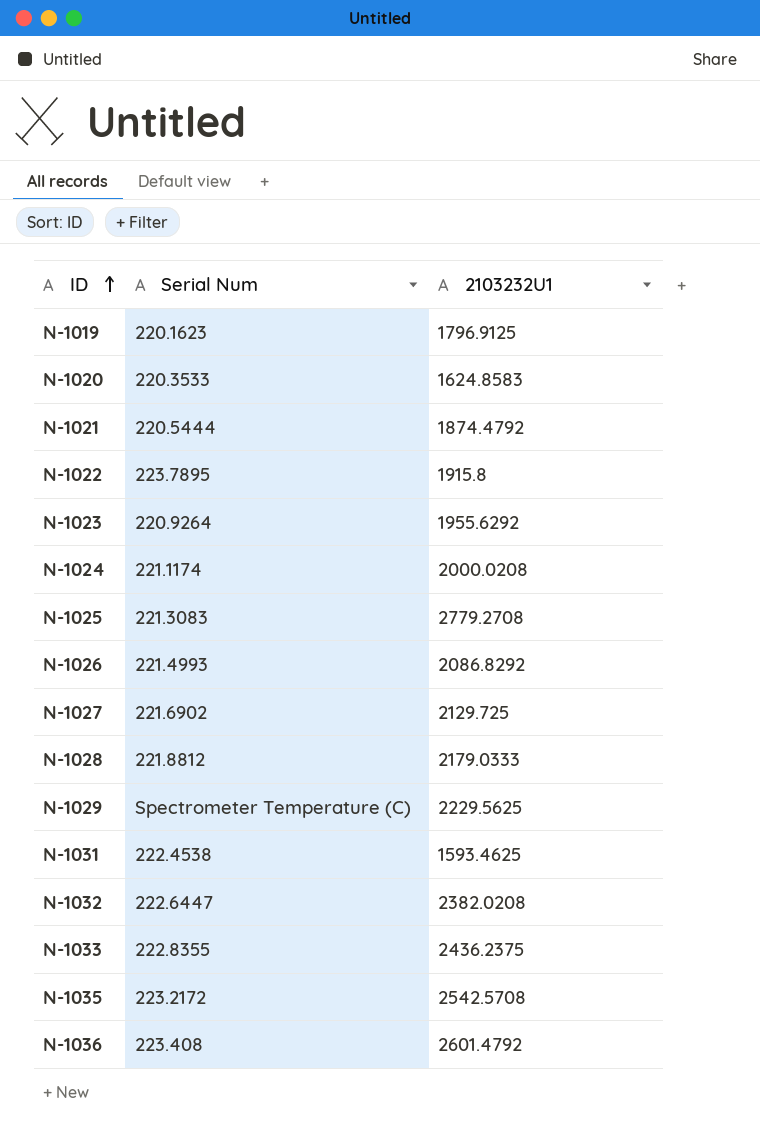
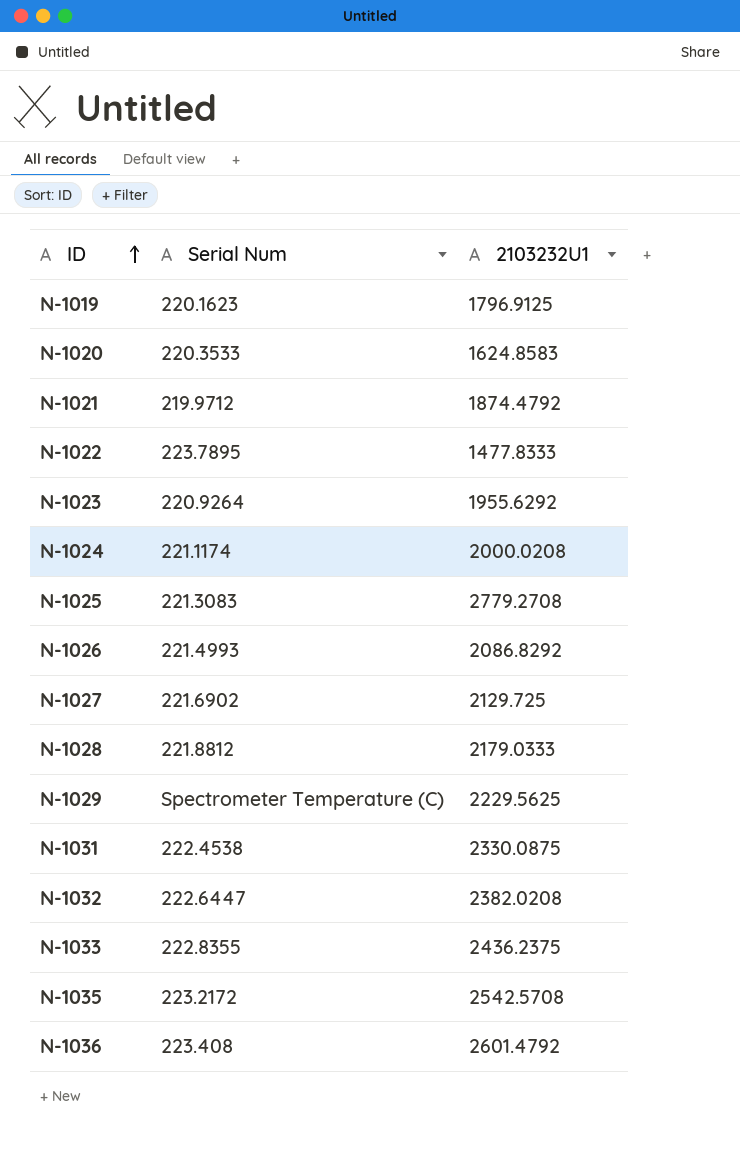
N-1021 | Serial Num: 220.5444 -> 219.9712
N-1022 | 2103232U1: 1915.8 -> 1477.8333
N-1031 | 2103232U1: 1593.4625 -> 2330.0875

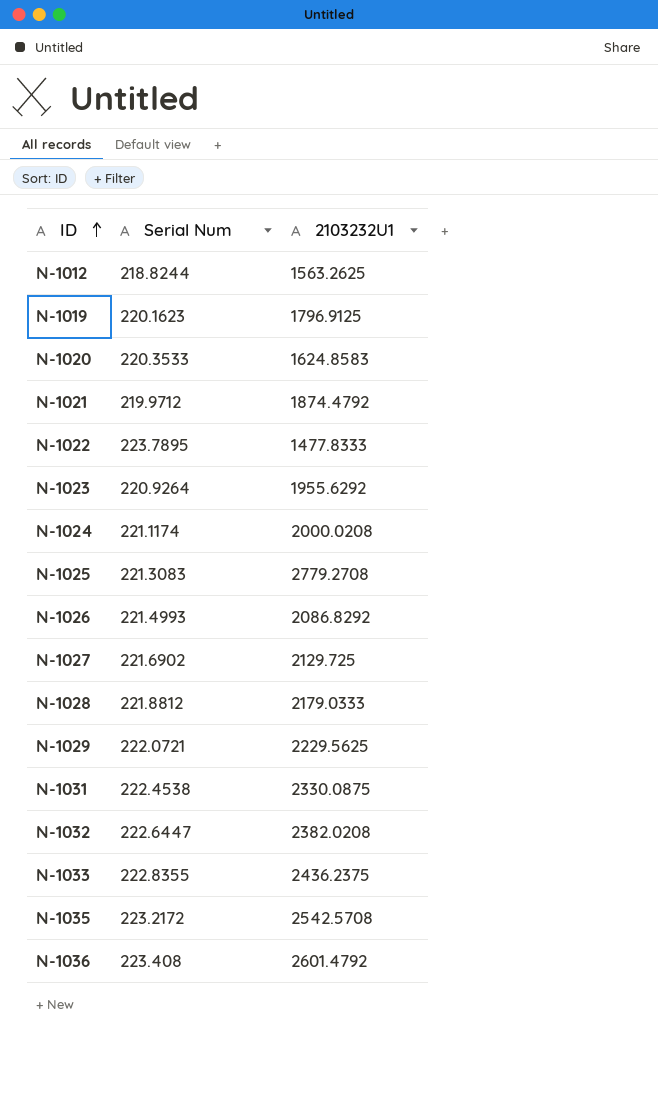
row N-1012: none -> 218.8244 | 1563.2625
N-1029 | Serial Num: Spectrometer Temperature (C) -> 222.0721

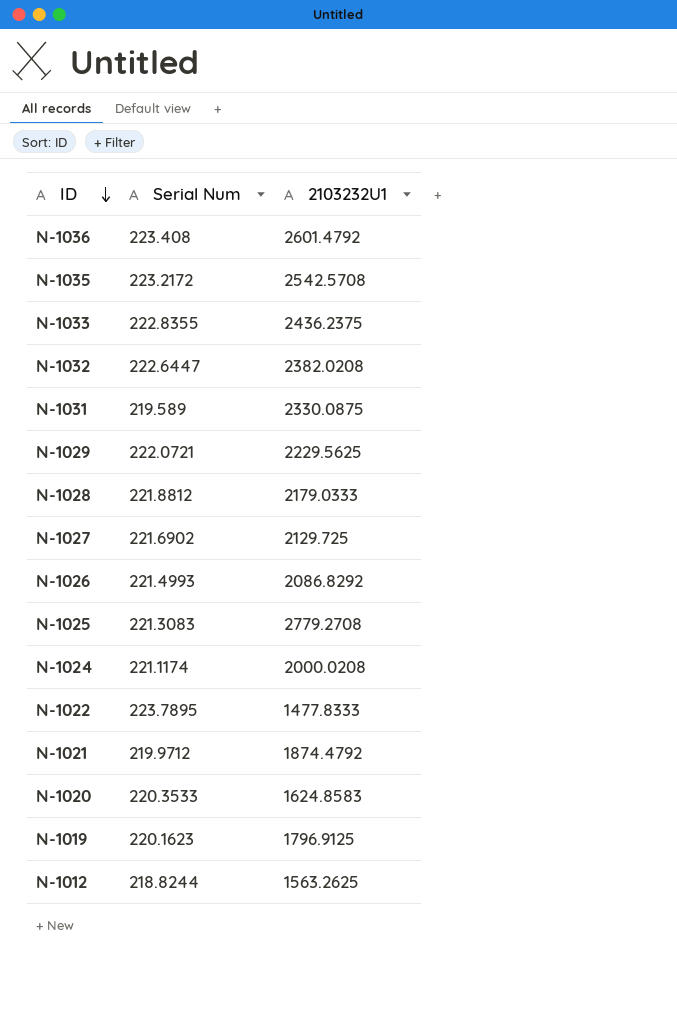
row order: ID ascending -> ID descending
row N-1023: 220.9264 | 1955.6292 -> none
N-1031 | Serial Num: 222.4538 -> 219.589

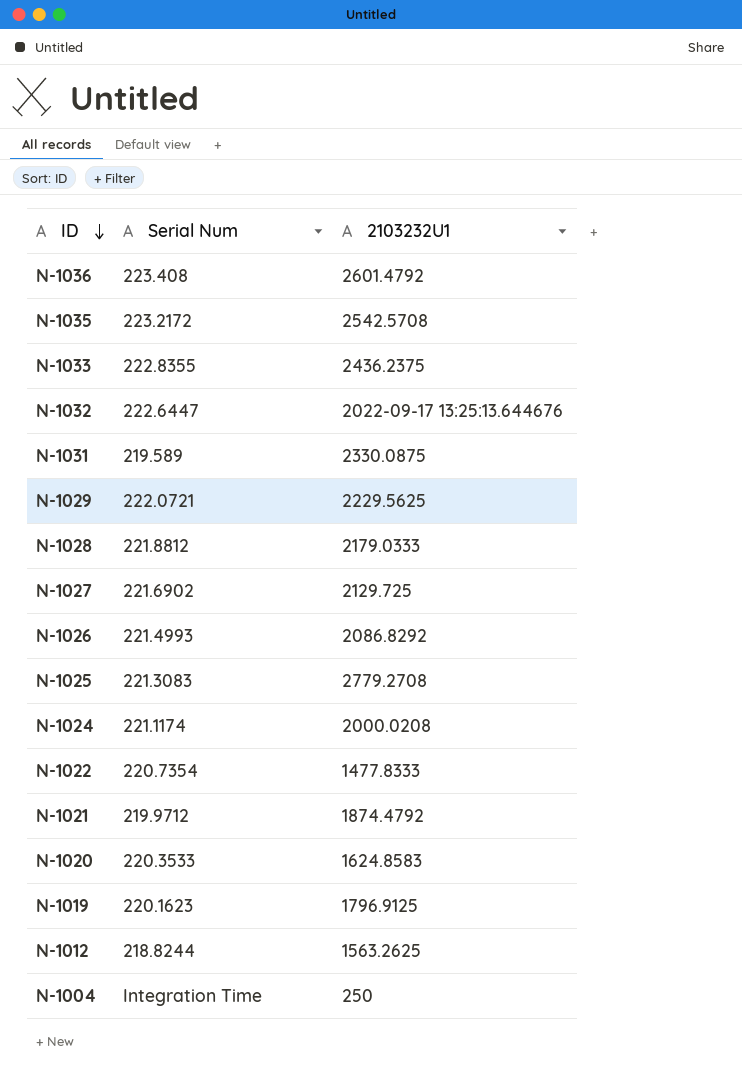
N-1032 | 2103232U1: 2382.0208 -> 2022-09-17 13:25:13.644676
N-1022 | Serial Num: 223.7895 -> 220.7354
row N-1004: none -> Integration Time | 250

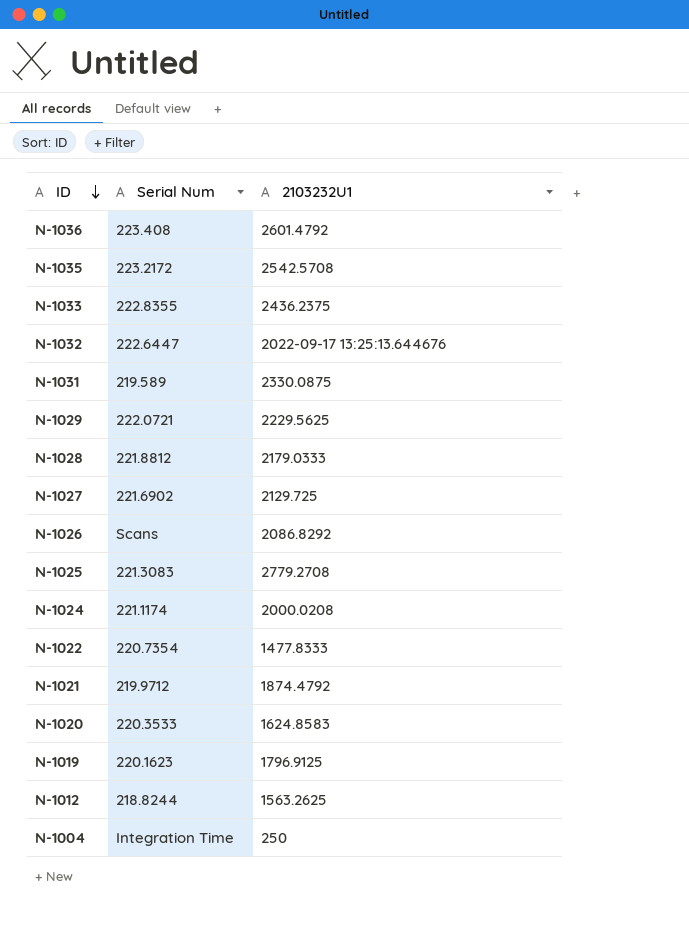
N-1026 | Serial Num: 221.4993 -> Scans

